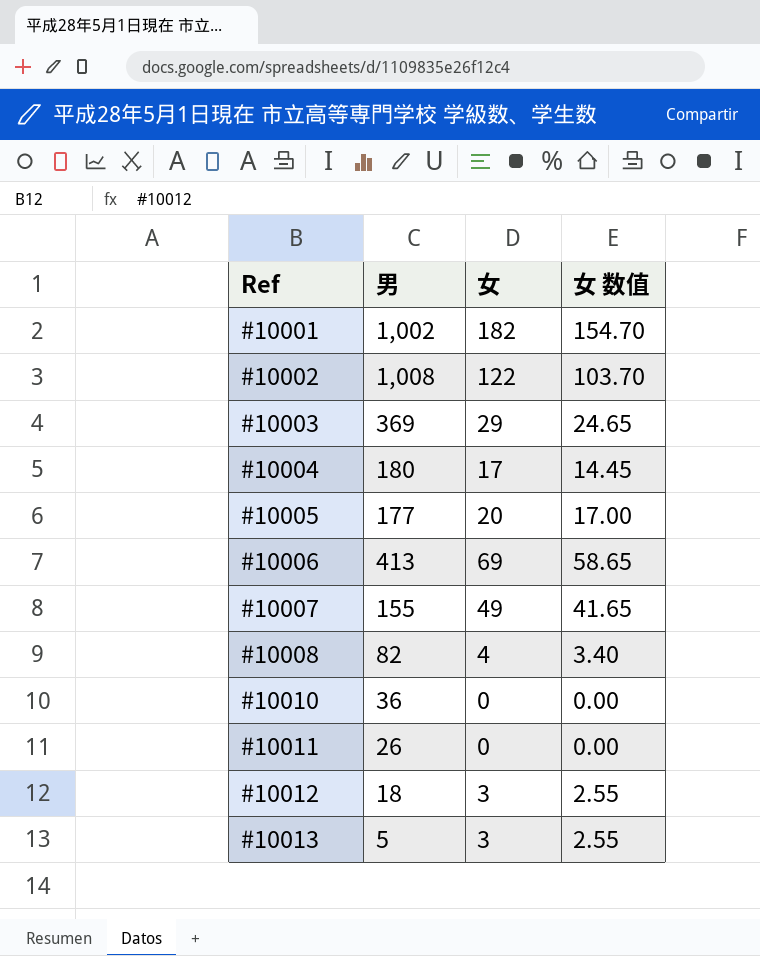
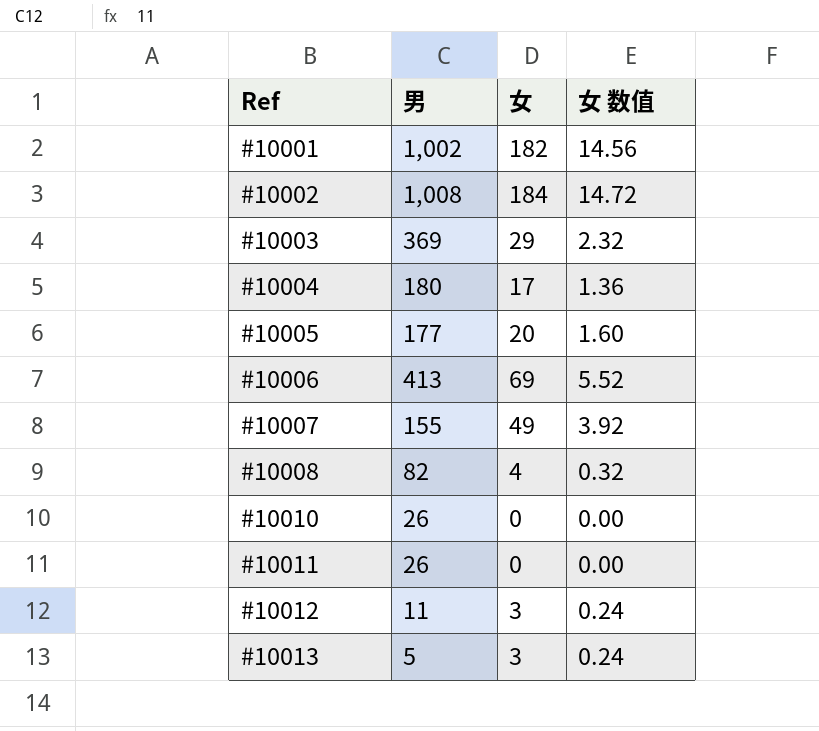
column 女 数值 | formula: [女] * 0.85 -> [女] * 0.08
#10002 | 女: 122 -> 184
#10010 | 男: 36 -> 26
#10012 | 男: 18 -> 11

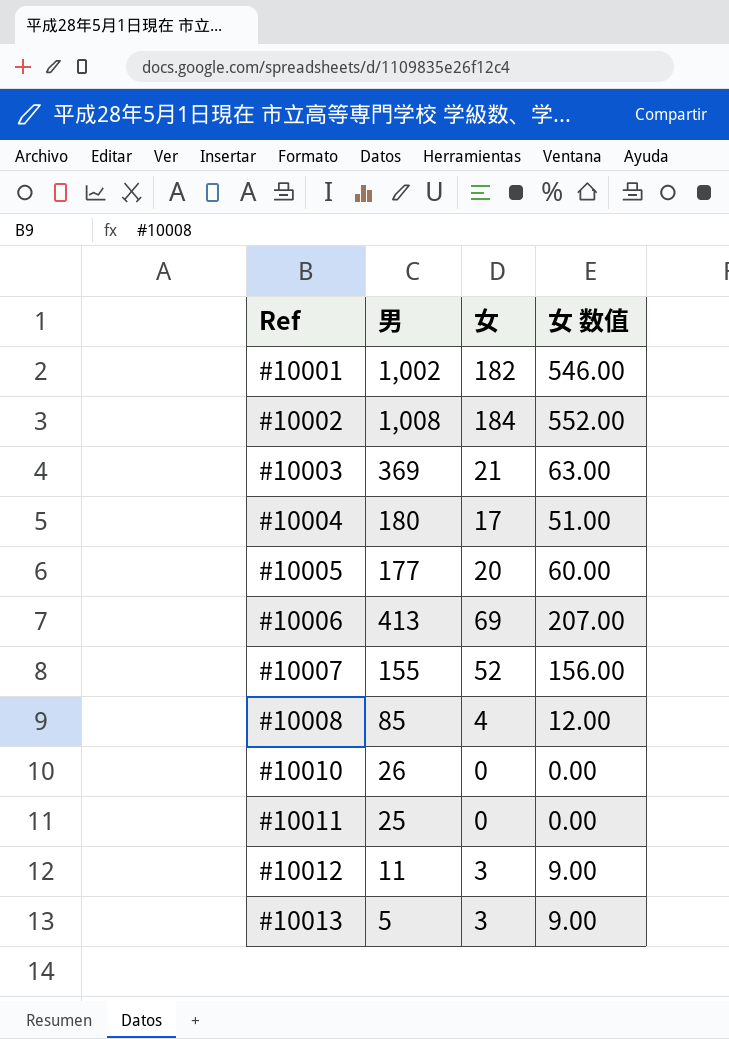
column 女 数值 | formula: [女] * 0.08 -> [女] * 3
#10003 | 女: 29 -> 21
#10007 | 女: 49 -> 52
#10008 | 男: 82 -> 85
#10011 | 男: 26 -> 25

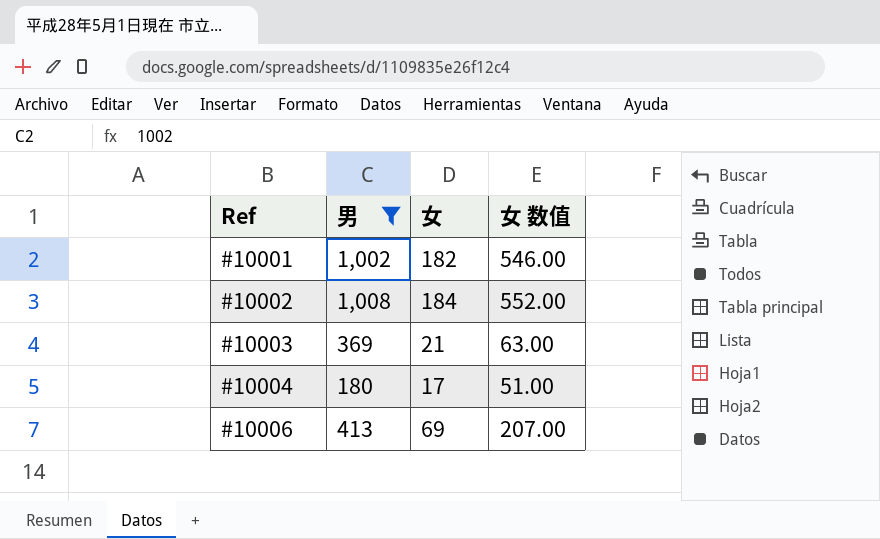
filter: none -> 男 >= 180

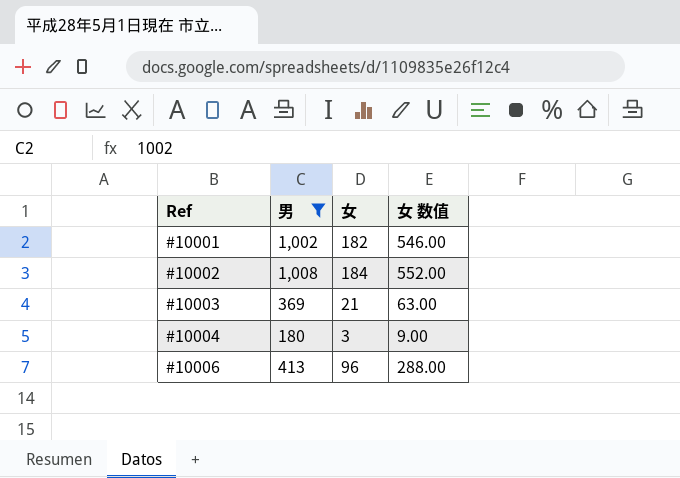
#10004 | 女: 17 -> 3
#10004 | 女 数值: 51.00 -> 9.00
#10006 | 女: 69 -> 96
#10006 | 女 数值: 207.00 -> 288.00

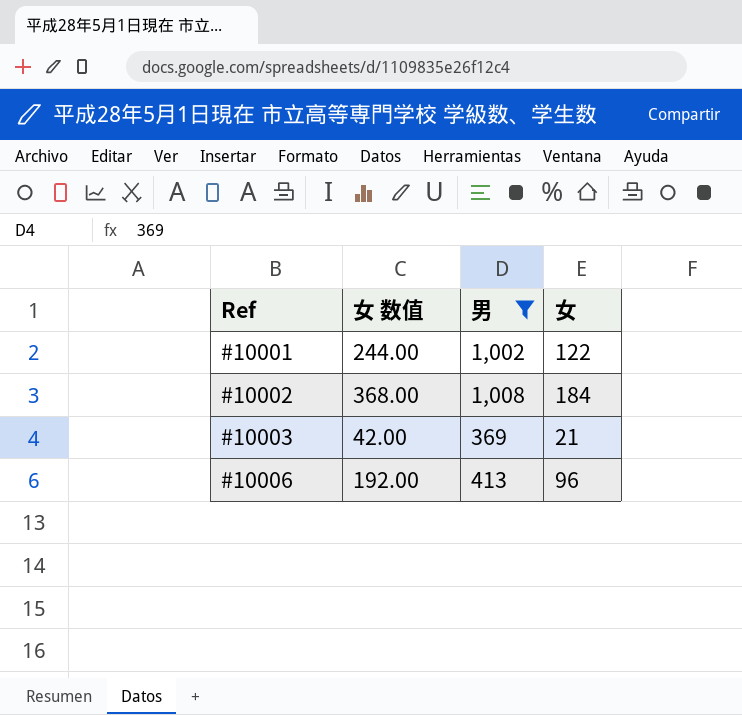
column 女 数值 | formula: [女] * 3 -> [女] * 2
column 女 数值 | position: 4 -> 2
row #10004: 180 | 3 | 9.00 -> none
#10001 | 女: 182 -> 122

